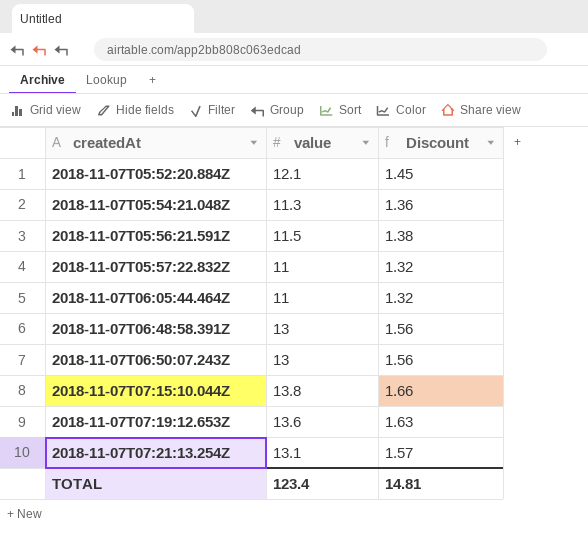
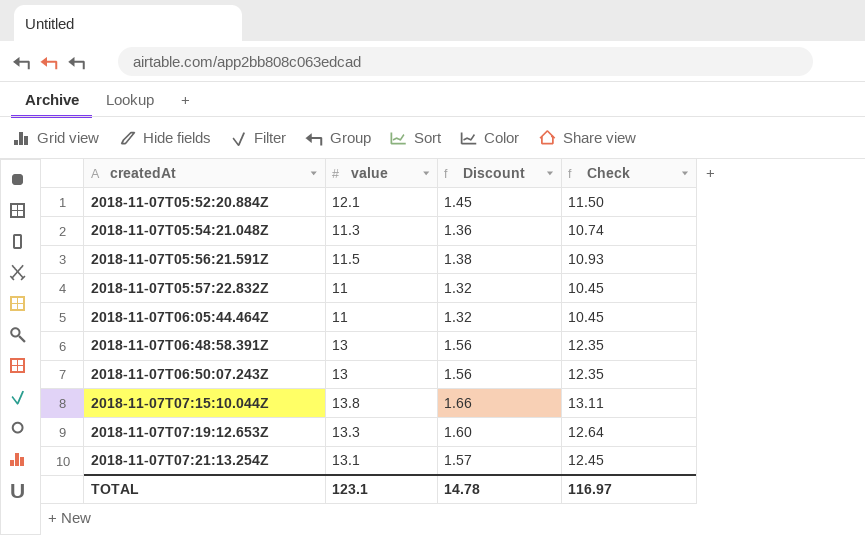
column Check | formula: none -> [value] * 0.95
2018-11-07T07:19:12.653Z | value: 13.6 -> 13.3
2018-11-07T07:19:12.653Z | Discount: 1.63 -> 1.60
TOTAL | value: 123.4 -> 123.1
TOTAL | Discount: 14.81 -> 14.78

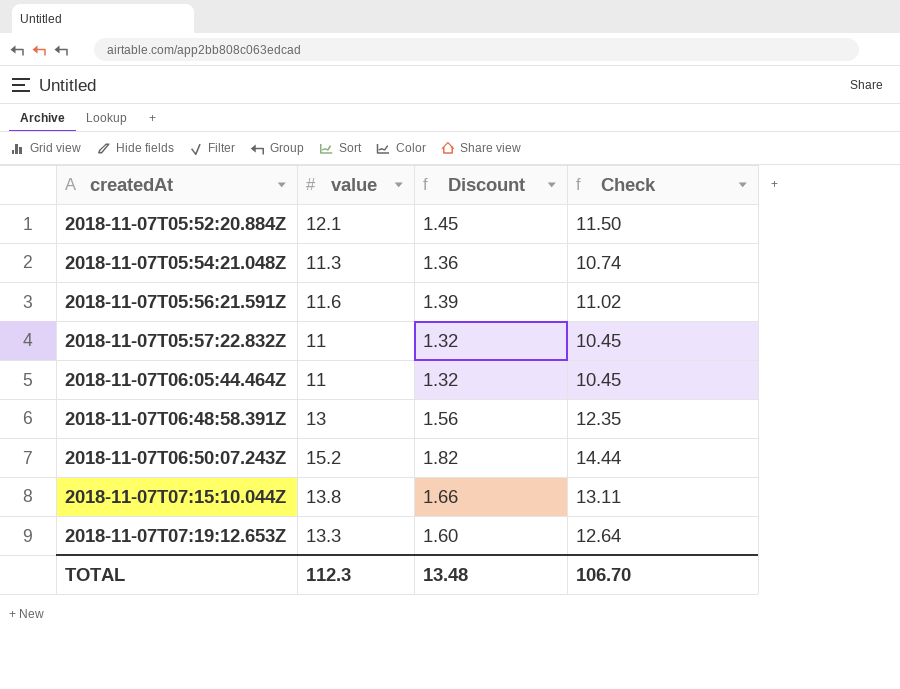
row 2018-11-07T07:21:13.254Z: 13.1 | 1.57 | 12.45 -> none
2018-11-07T05:56:21.591Z | value: 11.5 -> 11.6
2018-11-07T05:56:21.591Z | Discount: 1.38 -> 1.39
2018-11-07T05:56:21.591Z | Check: 10.93 -> 11.02
2018-11-07T06:50:07.243Z | value: 13 -> 15.2
2018-11-07T06:50:07.243Z | Discount: 1.56 -> 1.82
2018-11-07T06:50:07.243Z | Check: 12.35 -> 14.44
TOTAL | value: 123.1 -> 112.3
TOTAL | Discount: 14.78 -> 13.48
TOTAL | Check: 116.97 -> 106.70

